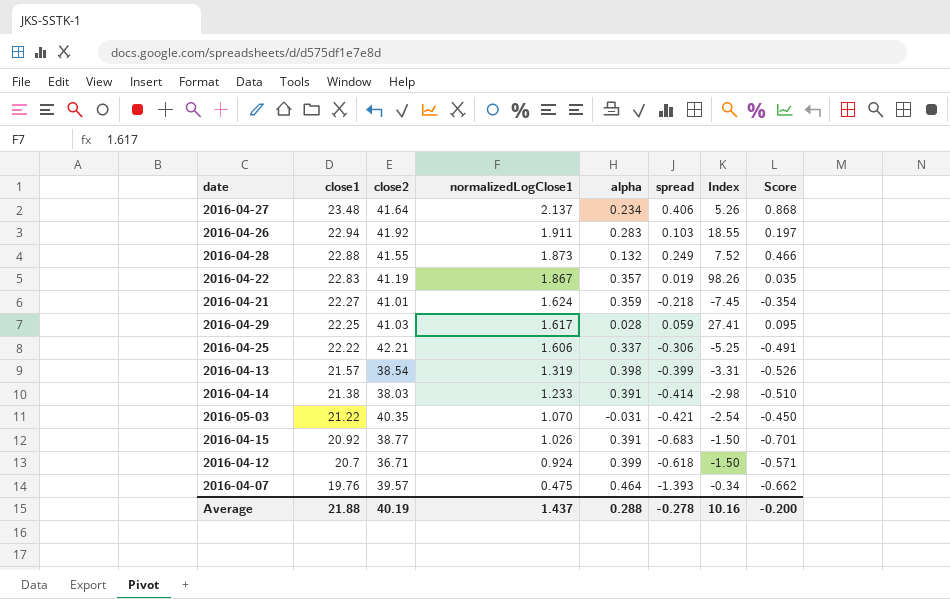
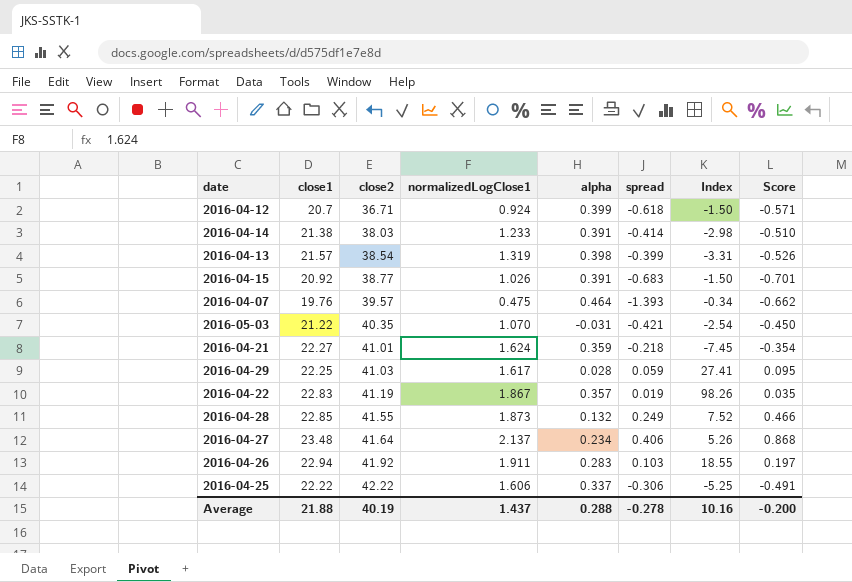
row order: close1 descending -> close2 ascending
2016-04-28 | close1: 22.88 -> 22.85
2016-04-25 | close2: 42.21 -> 42.22

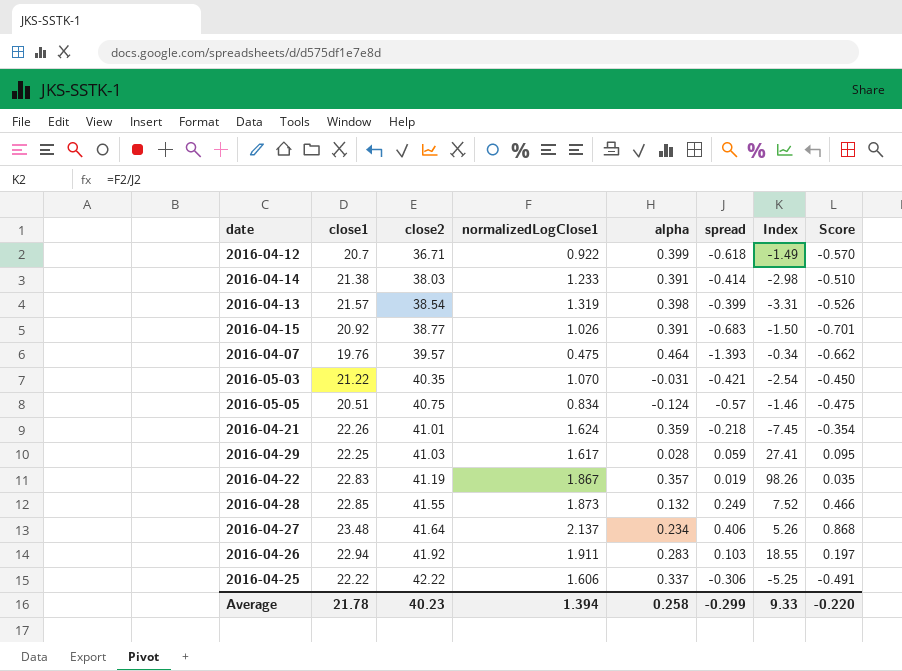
2016-04-12 | normalizedLogClose1: 0.924 -> 0.922
2016-04-12 | Index: -1.50 -> -1.49
2016-04-12 | Score: -0.571 -> -0.570
row 2016-05-05: none -> 20.51 | 40.75 | 0.834 | -0.124 | -0.57 | -1.46 | -0.475
2016-04-21 | close1: 22.27 -> 22.26
Average | close1: 21.88 -> 21.78
Average | close2: 40.19 -> 40.23
Average | normalizedLogClose1: 1.437 -> 1.394
Average | alpha: 0.288 -> 0.258
Average | spread: -0.278 -> -0.299
Average | Index: 10.16 -> 9.33
Average | Score: -0.200 -> -0.220

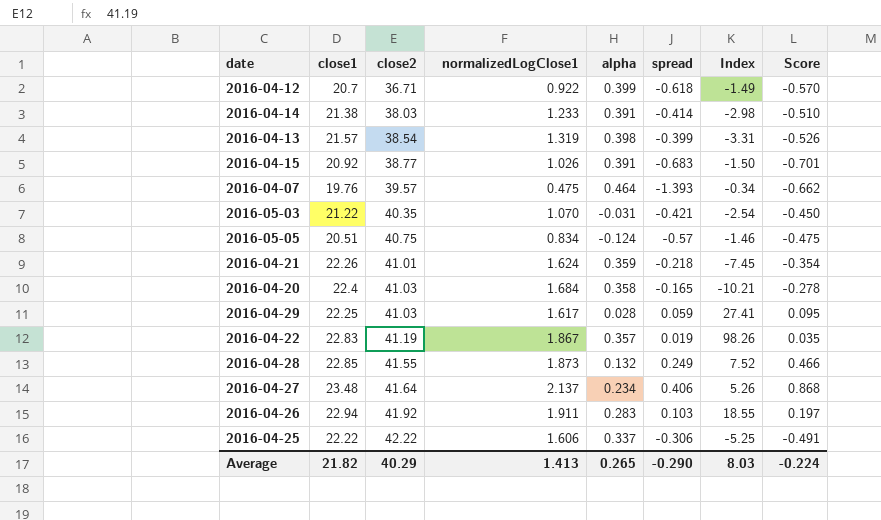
row 2016-04-20: none -> 22.4 | 41.03 | 1.684 | 0.358 | -0.165 | -10.21 | -0.278
Average | close1: 21.78 -> 21.82
Average | close2: 40.23 -> 40.29
Average | normalizedLogClose1: 1.394 -> 1.413
Average | alpha: 0.258 -> 0.265
Average | spread: -0.299 -> -0.290
Average | Index: 9.33 -> 8.03
Average | Score: -0.220 -> -0.224

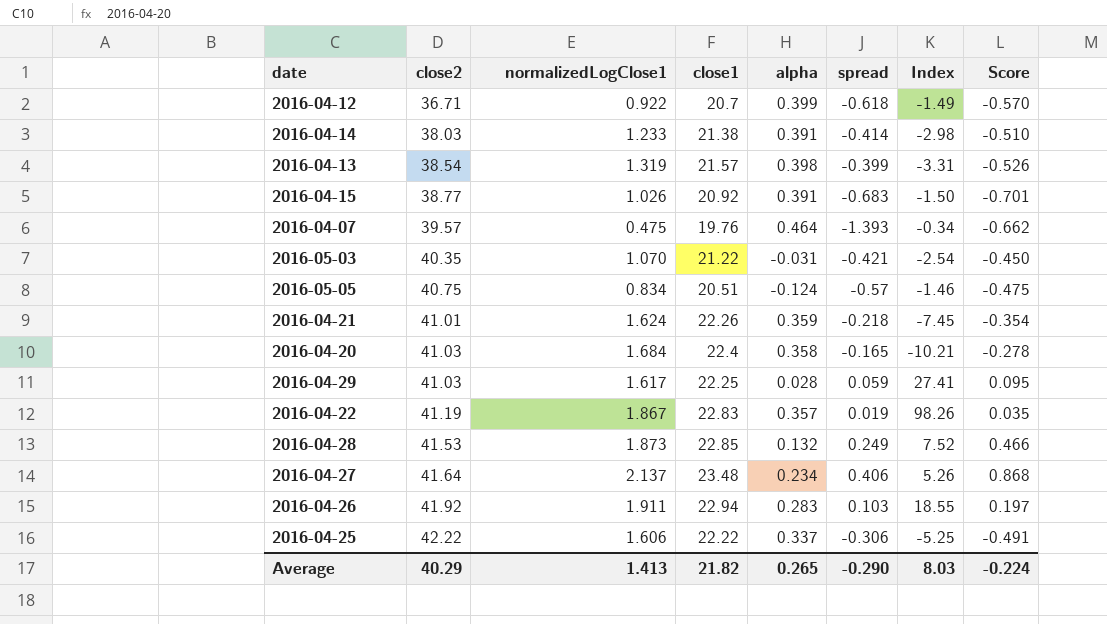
column close1 | position: 2 -> 4
2016-04-28 | close2: 41.55 -> 41.53

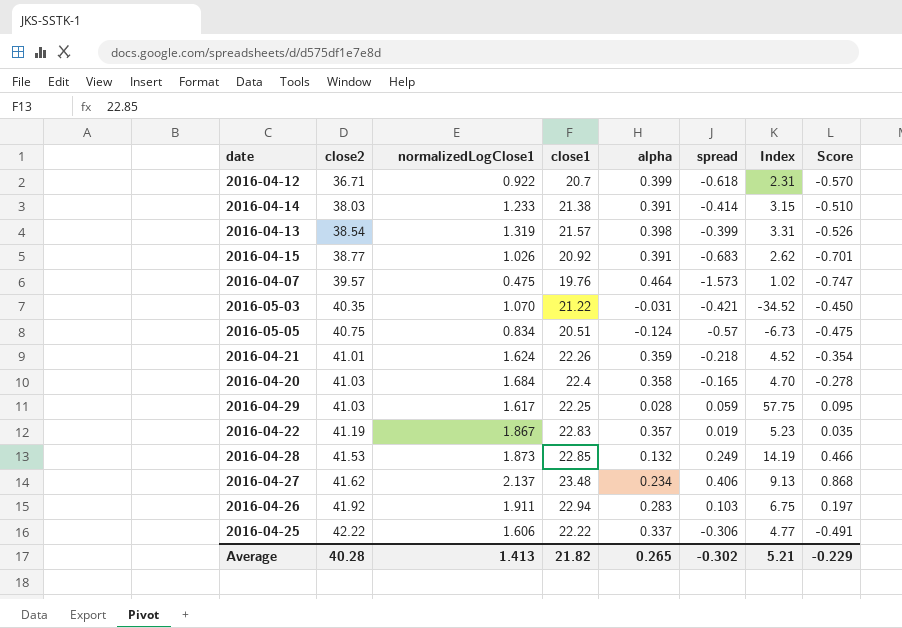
column Index | formula: [normalizedLogClose1] / [spread] -> [normalizedLogClose1] / [alpha]
2016-04-07 | spread: -1.393 -> -1.573
2016-04-07 | Score: -0.662 -> -0.747
2016-04-27 | close2: 41.64 -> 41.62
Average | close2: 40.29 -> 40.28
Average | spread: -0.290 -> -0.302
Average | Index: 8.03 -> 5.21
Average | Score: -0.224 -> -0.229

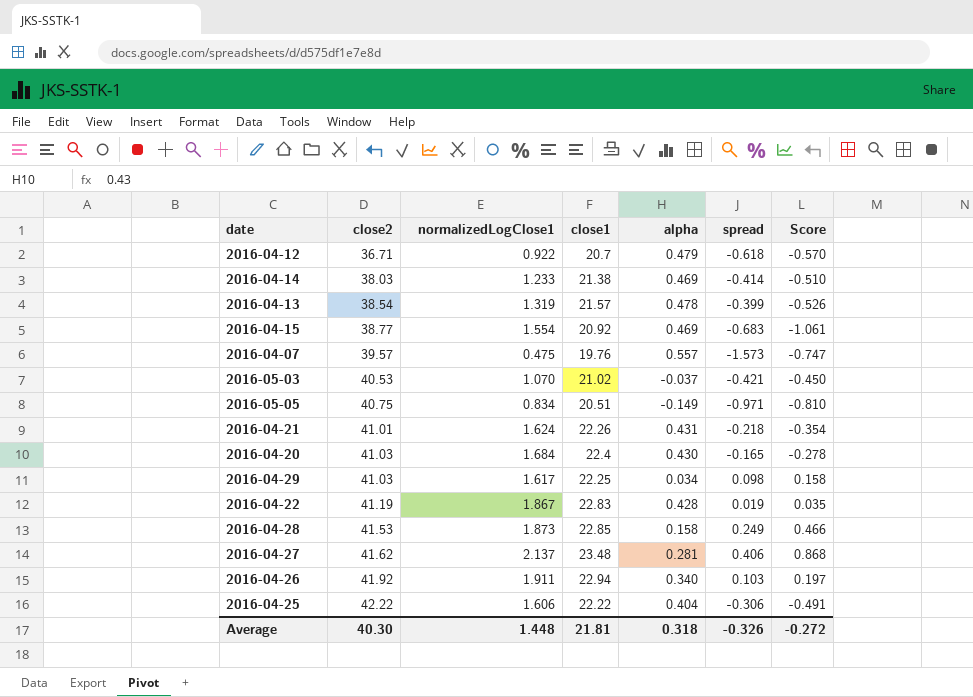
column Index | formula: [normalizedLogClose1] / [alpha] -> none
2016-04-12 | alpha: 0.399 -> 0.479
2016-04-14 | alpha: 0.391 -> 0.469
2016-04-13 | alpha: 0.398 -> 0.478
2016-04-15 | normalizedLogClose1: 1.026 -> 1.554
2016-04-15 | alpha: 0.391 -> 0.469
2016-04-15 | Score: -0.701 -> -1.061
2016-04-07 | alpha: 0.464 -> 0.557
2016-05-03 | close2: 40.35 -> 40.53
2016-05-03 | close1: 21.22 -> 21.02
2016-05-03 | alpha: -0.031 -> -0.037
2016-05-05 | alpha: -0.124 -> -0.149
2016-05-05 | spread: -0.57 -> -0.971
2016-05-05 | Score: -0.475 -> -0.810
2016-04-21 | alpha: 0.359 -> 0.431
2016-04-20 | alpha: 0.358 -> 0.430
2016-04-29 | alpha: 0.028 -> 0.034
2016-04-29 | spread: 0.059 -> 0.098
2016-04-29 | Score: 0.095 -> 0.158
2016-04-22 | alpha: 0.357 -> 0.428
2016-04-28 | alpha: 0.132 -> 0.158
2016-04-27 | alpha: 0.234 -> 0.281
2016-04-26 | alpha: 0.283 -> 0.340
2016-04-25 | alpha: 0.337 -> 0.404
Average | close2: 40.28 -> 40.30
Average | normalizedLogClose1: 1.413 -> 1.448
Average | close1: 21.82 -> 21.81
Average | alpha: 0.265 -> 0.318
Average | spread: -0.302 -> -0.326
Average | Score: -0.229 -> -0.272

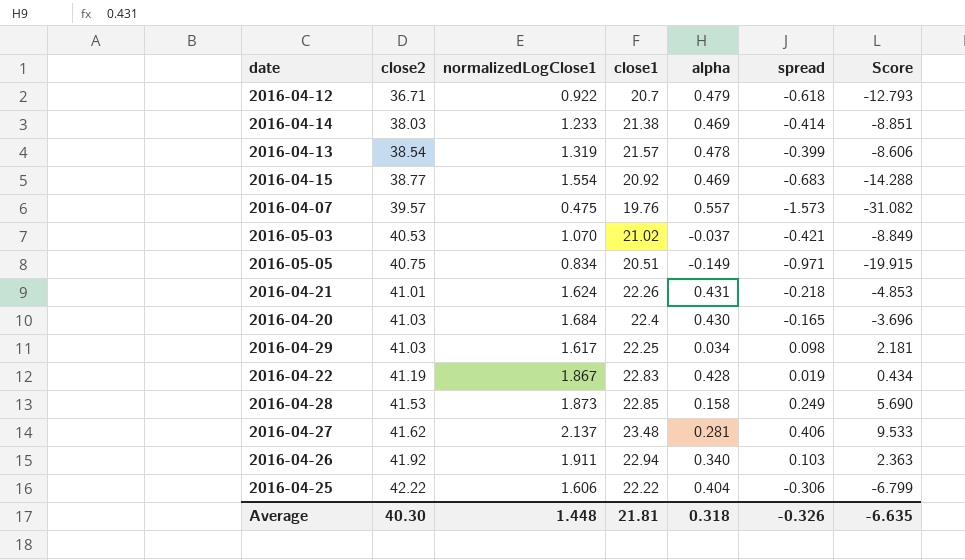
column Score | formula: [normalizedLogClose1] * [spread] -> [close1] * [spread]
Average | Score: -0.272 -> -6.635

